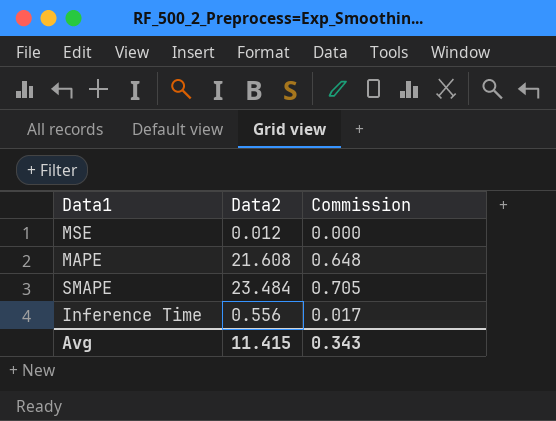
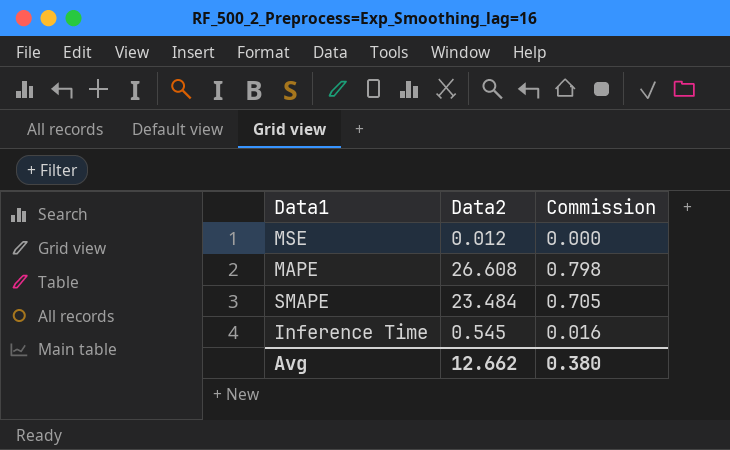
MAPE | Data2: 21.608 -> 26.608
MAPE | Commission: 0.648 -> 0.798
Inference Time | Data2: 0.556 -> 0.545
Inference Time | Commission: 0.017 -> 0.016
Avg | Data2: 11.415 -> 12.662
Avg | Commission: 0.343 -> 0.380

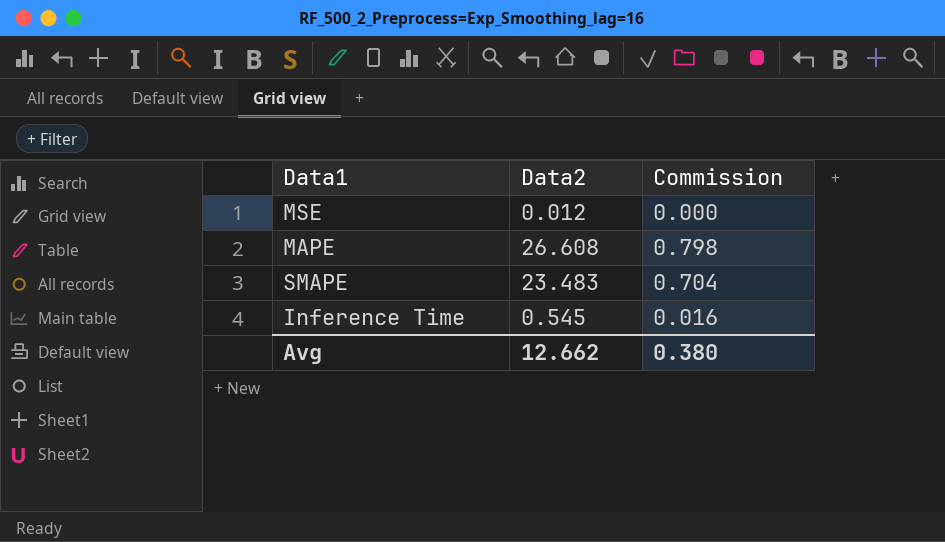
SMAPE | Data2: 23.484 -> 23.483
SMAPE | Commission: 0.705 -> 0.704

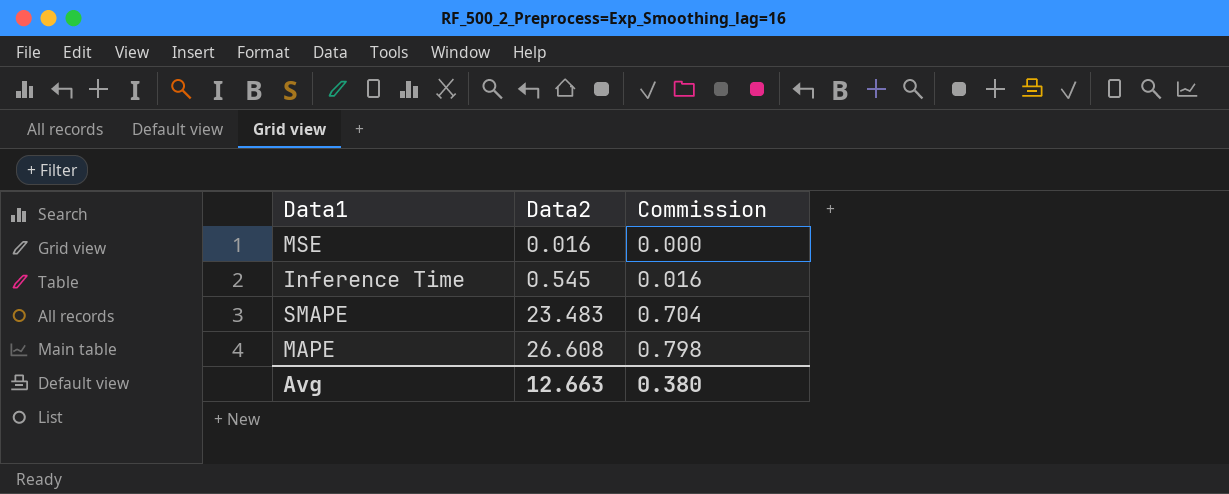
row order: none -> Data2 ascending
MSE | Data2: 0.012 -> 0.016
Avg | Data2: 12.662 -> 12.663

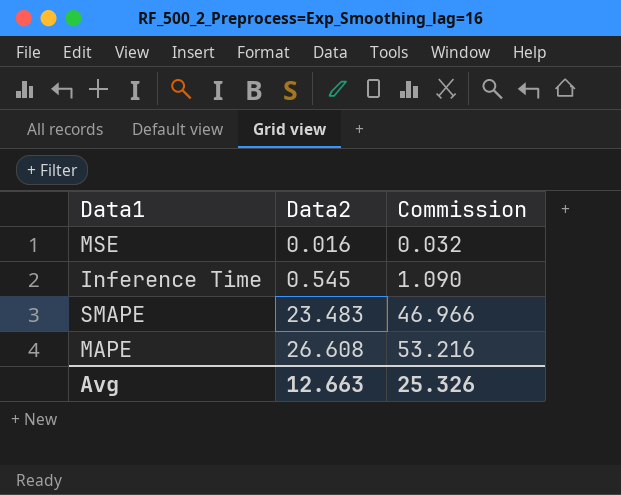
column Commission | formula: [Data2] * 0.03 -> [Data2] * 2
Avg | Commission: 0.380 -> 25.326

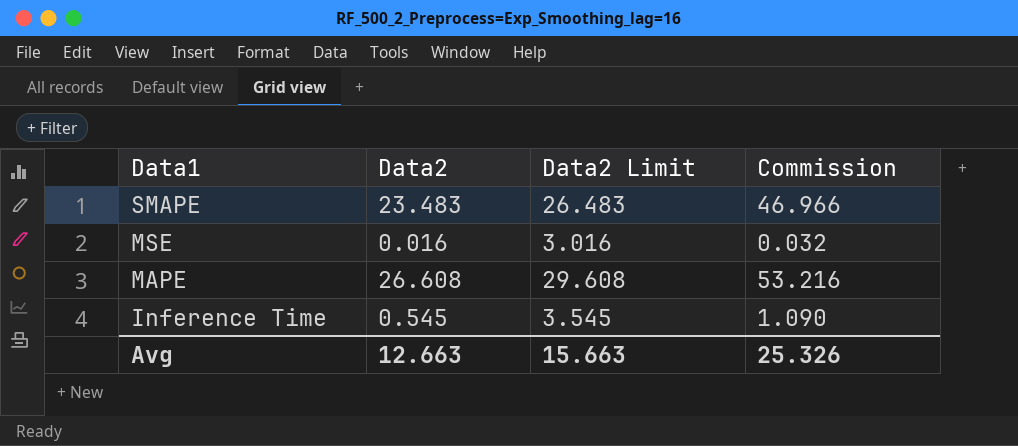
row order: Data2 ascending -> Data1 descending
column Data2 Limit | formula: none -> [Data2] + 3

